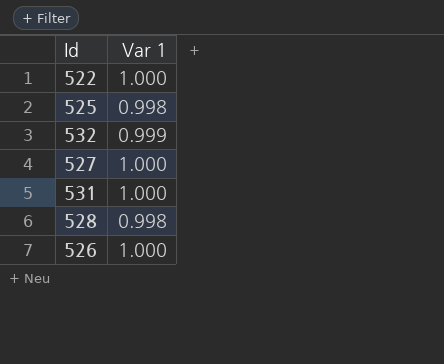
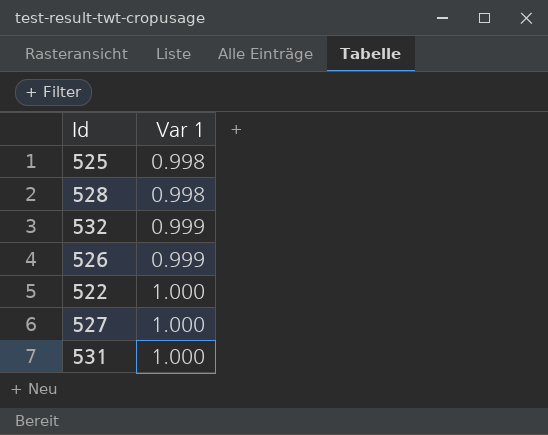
row order: none -> Var 1 ascending
526 | Var 1: 1.000 -> 0.999

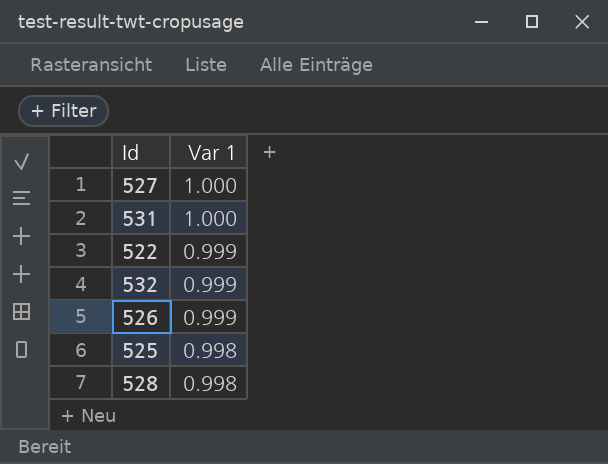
row order: Var 1 ascending -> Var 1 descending
522 | Var 1: 1.000 -> 0.999

